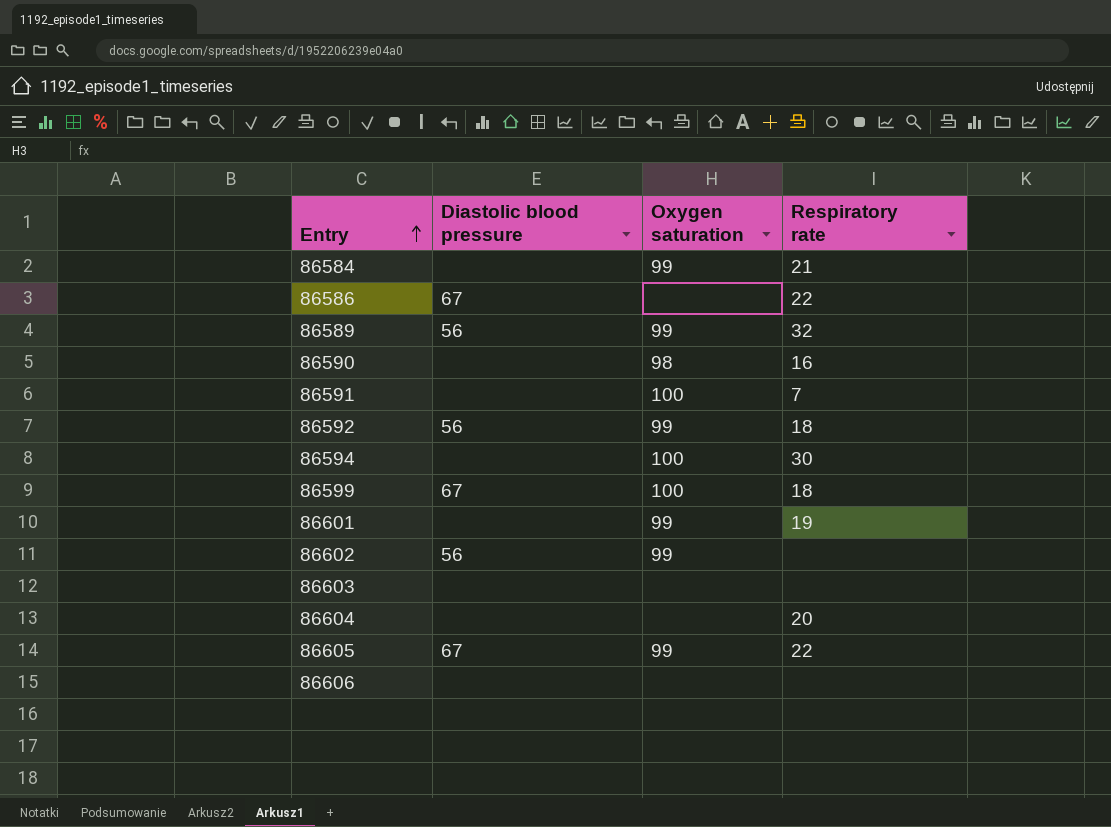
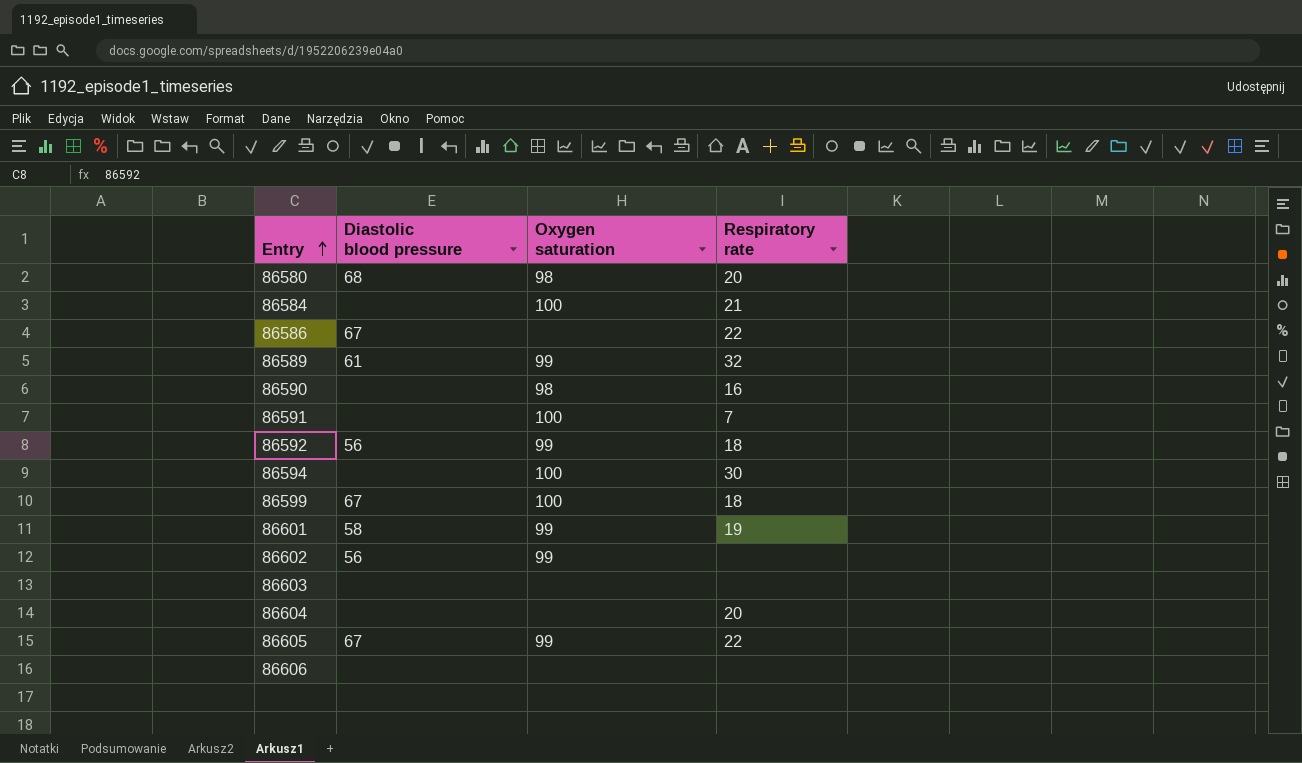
row 86580: none -> 68 | 98 | 20
86584 | Oxygen saturation: 99 -> 100
86589 | Diastolic blood pressure: 56 -> 61
86601 | Diastolic blood pressure: none -> 58

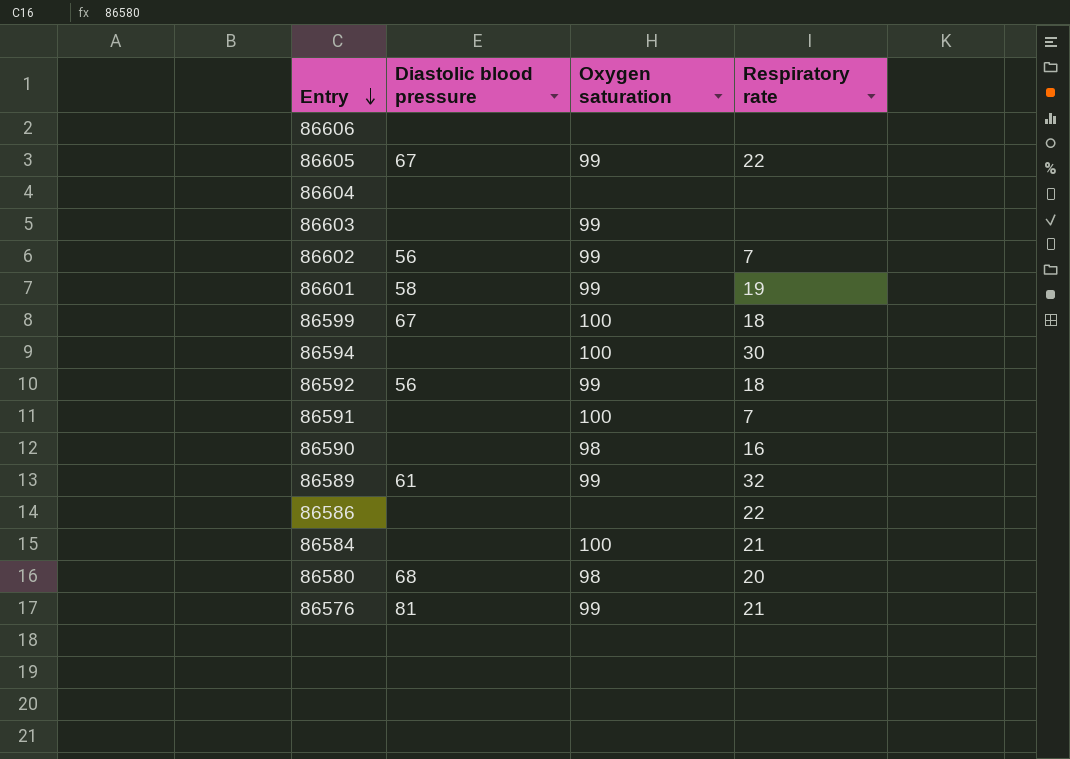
row order: Entry ascending -> Entry descending
86604 | Respiratory rate: 20 -> none
86603 | Oxygen saturation: none -> 99
86602 | Respiratory rate: none -> 7
86586 | Diastolic blood pressure: 67 -> none
row 86576: none -> 81 | 99 | 21

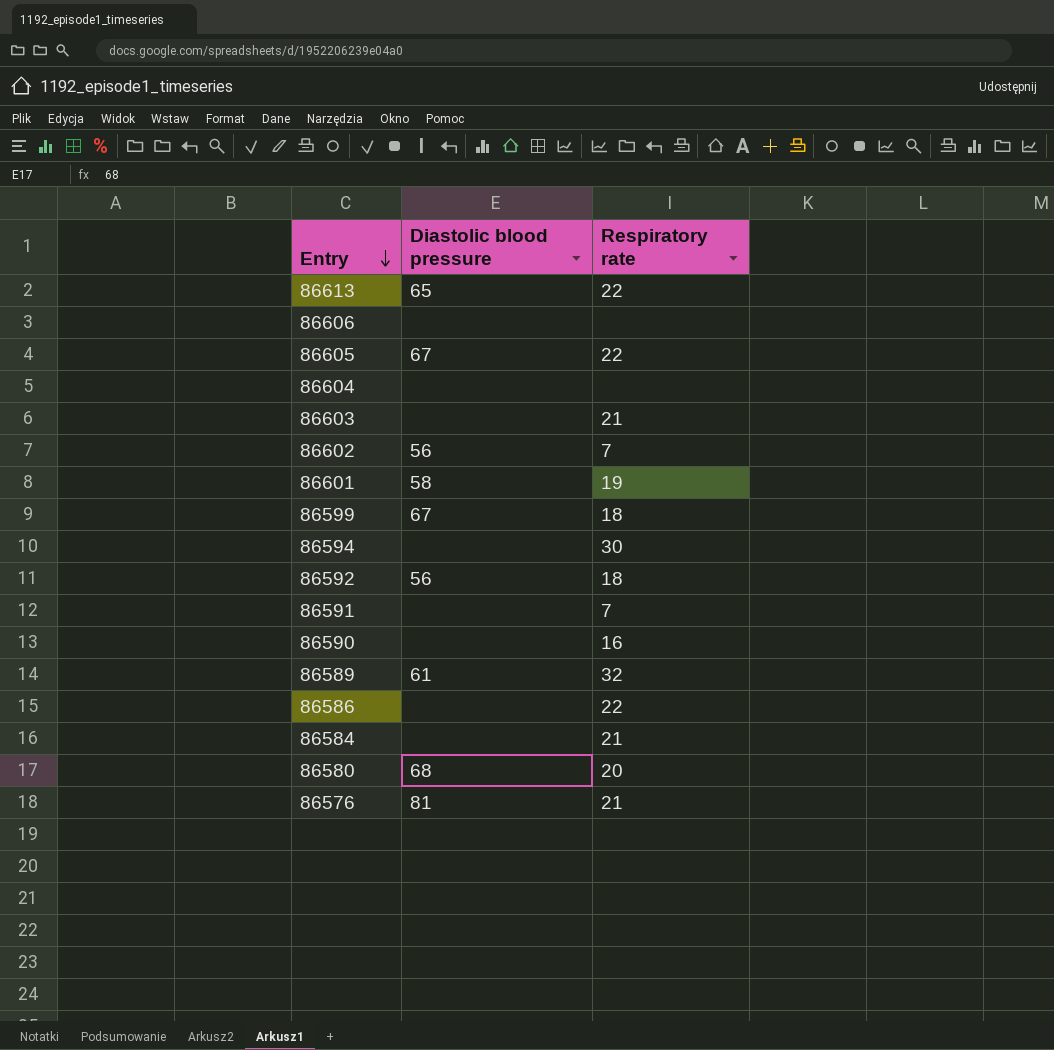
column Oxygen saturation | position: 3 -> none
row 86613: none -> 65 | 22
86603 | Respiratory rate: none -> 21

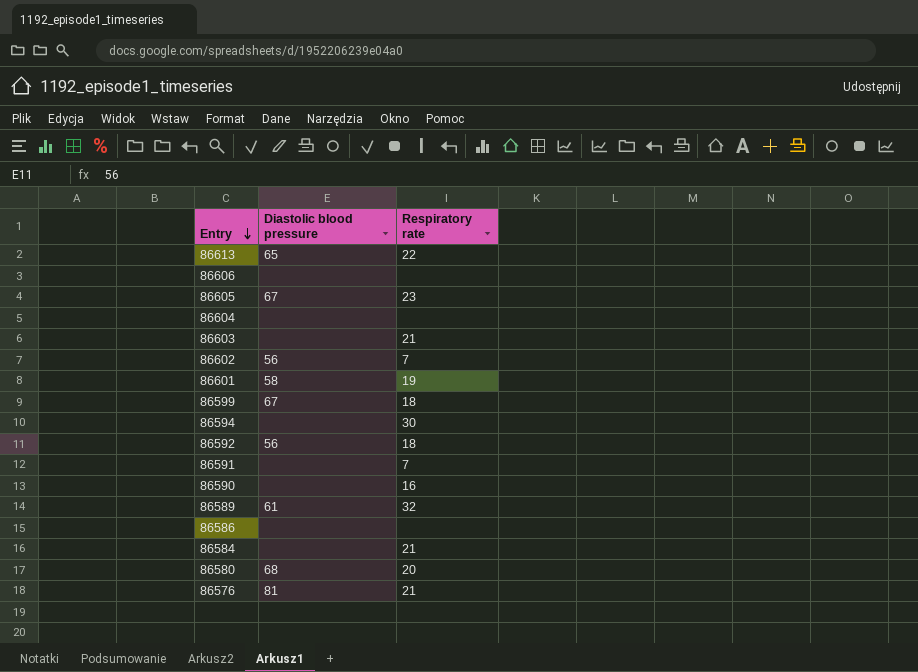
86605 | Respiratory rate: 22 -> 23
86586 | Respiratory rate: 22 -> none

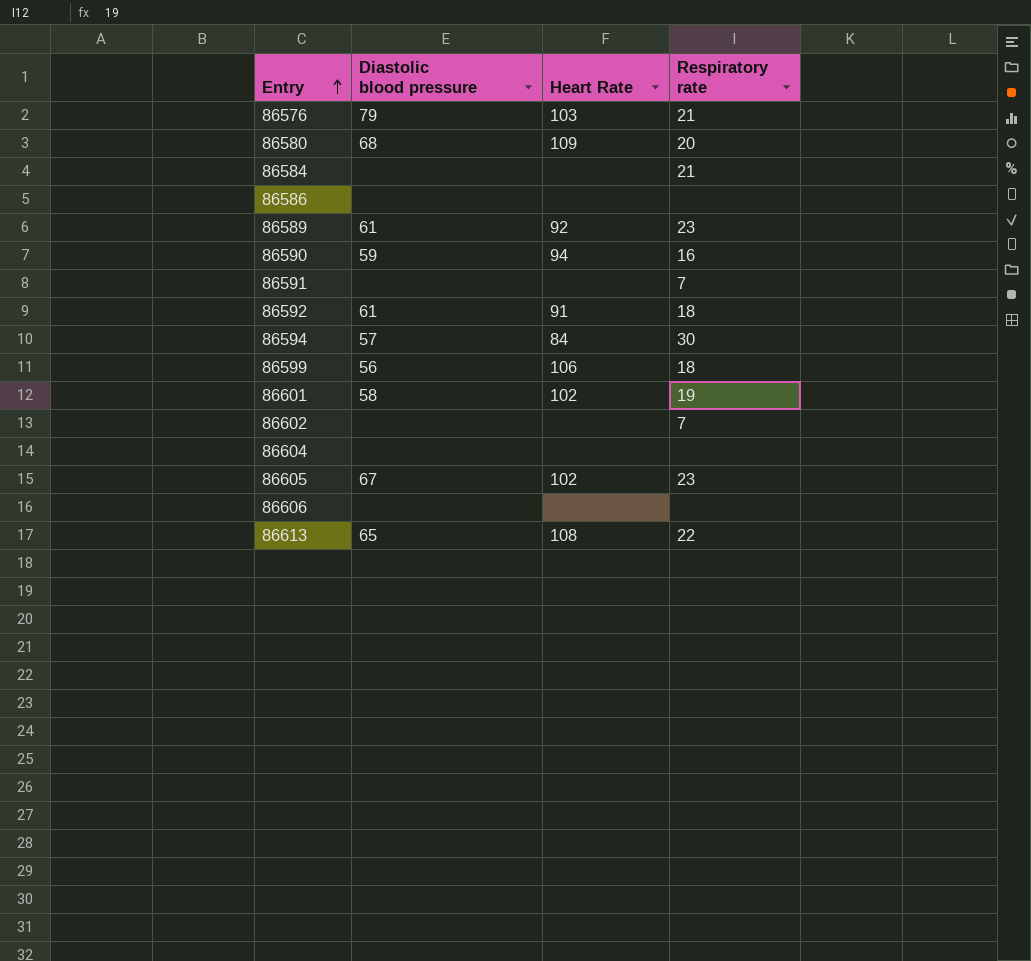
row order: Entry descending -> Entry ascending
column Heart Rate | position: none -> 3
row 86603: none | 21 -> none
86576 | Diastolic blood pressure: 81 -> 79
86589 | Respiratory rate: 32 -> 23
86590 | Diastolic blood pressure: none -> 59
86592 | Diastolic blood pressure: 56 -> 61
86594 | Diastolic blood pressure: none -> 57
86599 | Diastolic blood pressure: 67 -> 56
86602 | Diastolic blood pressure: 56 -> none

